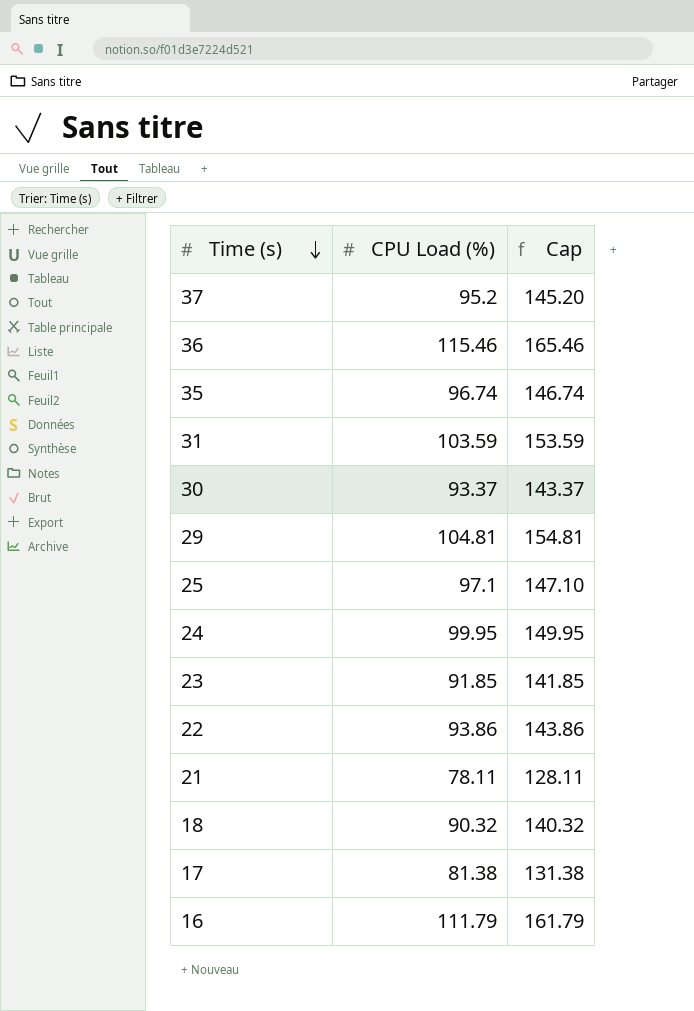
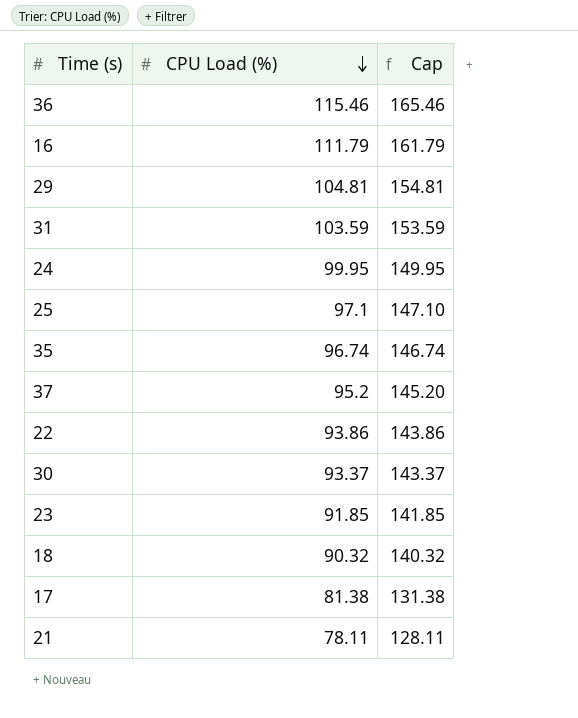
row order: Time (s) descending -> CPU Load (%) descending

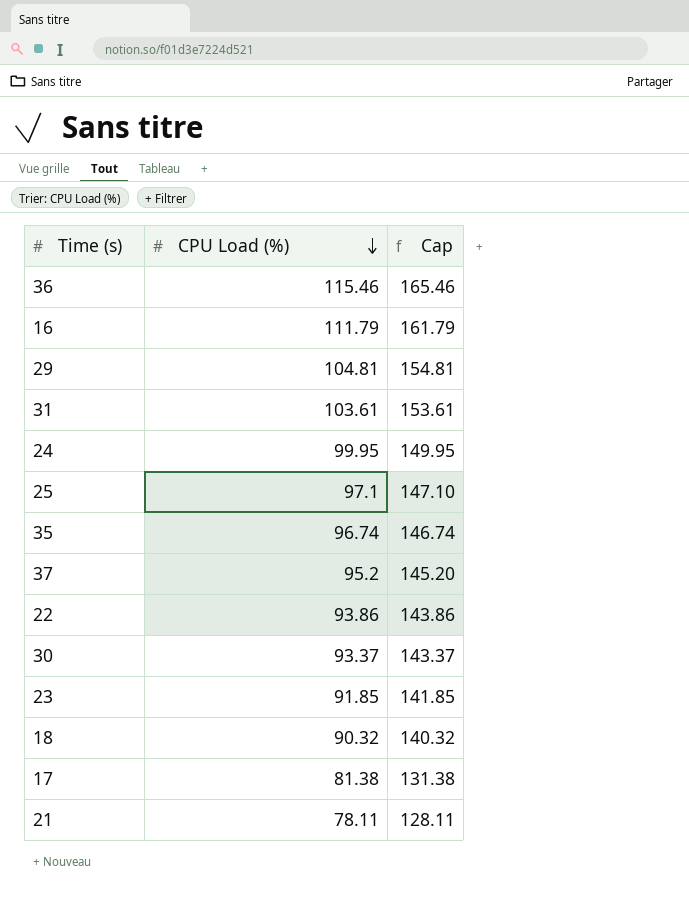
31 | CPU Load (%): 103.59 -> 103.61
31 | Cap: 153.59 -> 153.61

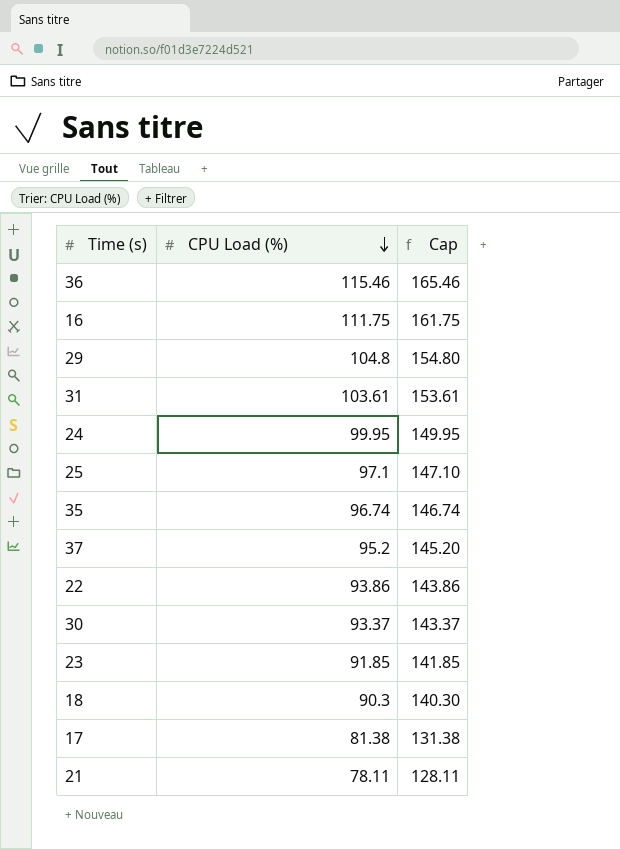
16 | CPU Load (%): 111.79 -> 111.75
16 | Cap: 161.79 -> 161.75
29 | CPU Load (%): 104.81 -> 104.8
29 | Cap: 154.81 -> 154.80
18 | CPU Load (%): 90.32 -> 90.3
18 | Cap: 140.32 -> 140.30

